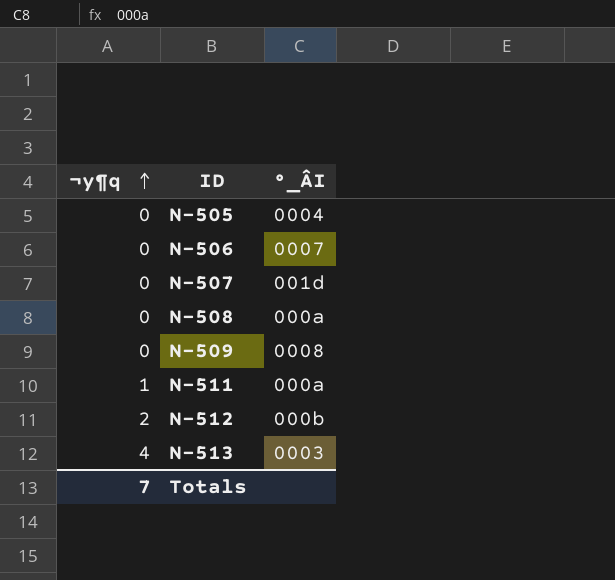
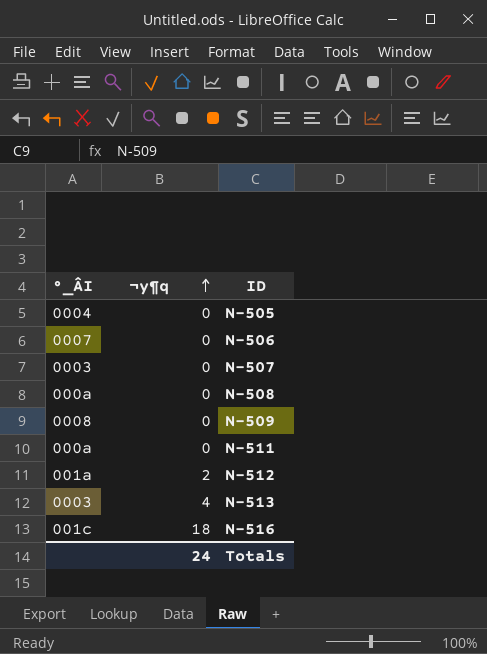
column °_ÂI | position: 3 -> 1
N-507 | °_ÂI: 001d -> 0003
N-511 | ¬y¶q: 1 -> 0
N-512 | °_ÂI: 000b -> 001a
row N-516: none -> 001c | 18
Totals | ¬y¶q: 7 -> 24

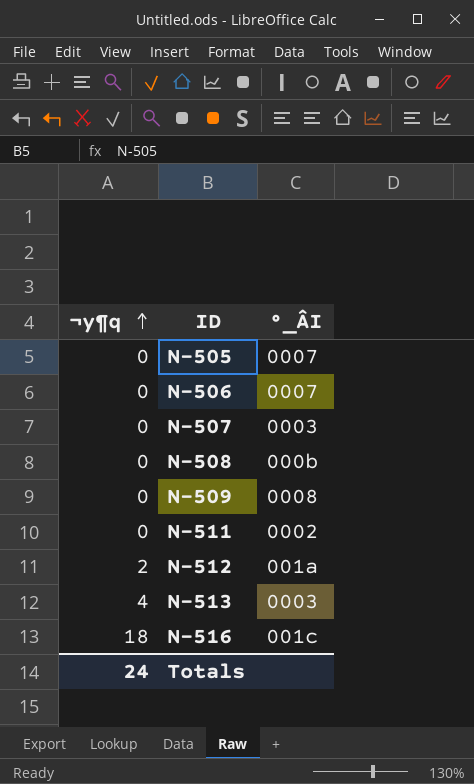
column °_ÂI | position: 1 -> 3
N-505 | °_ÂI: 0004 -> 0007
N-508 | °_ÂI: 000a -> 000b
N-511 | °_ÂI: 000a -> 0002

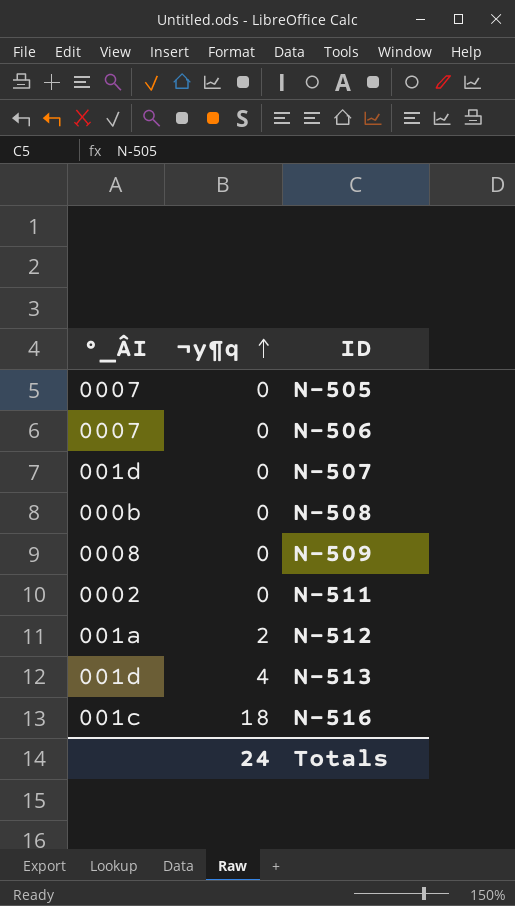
column °_ÂI | position: 3 -> 1
N-507 | °_ÂI: 0003 -> 001d
N-513 | °_ÂI: 0003 -> 001d

